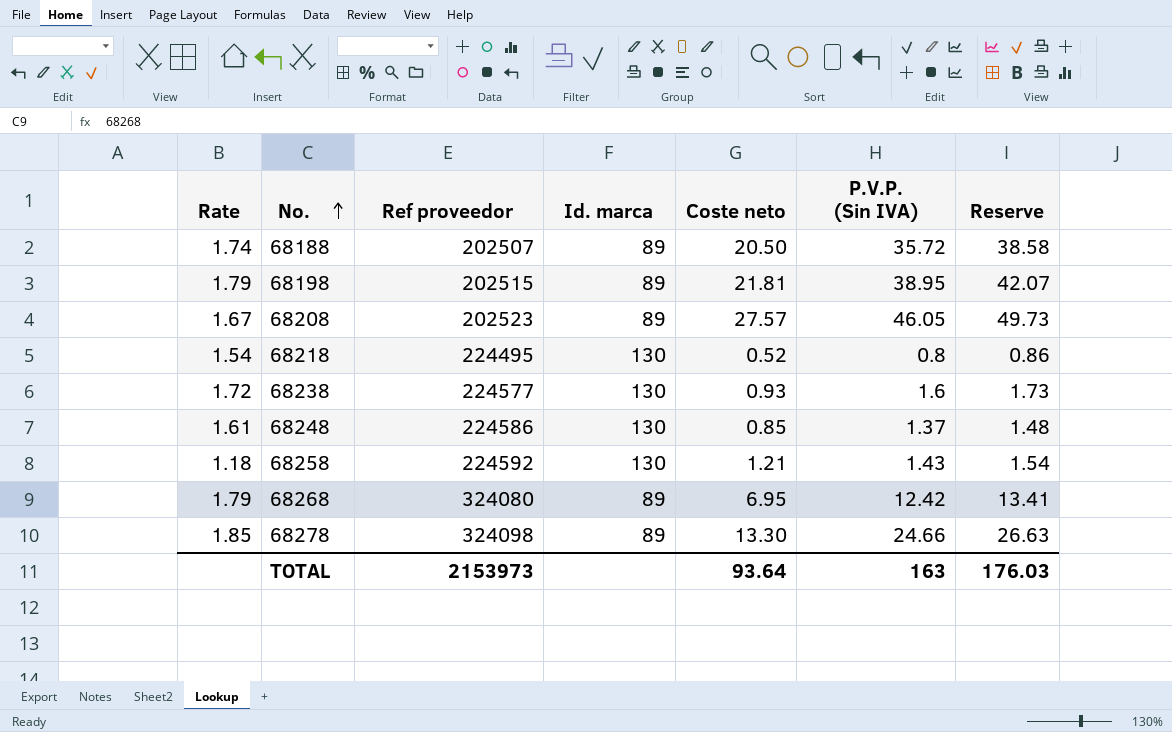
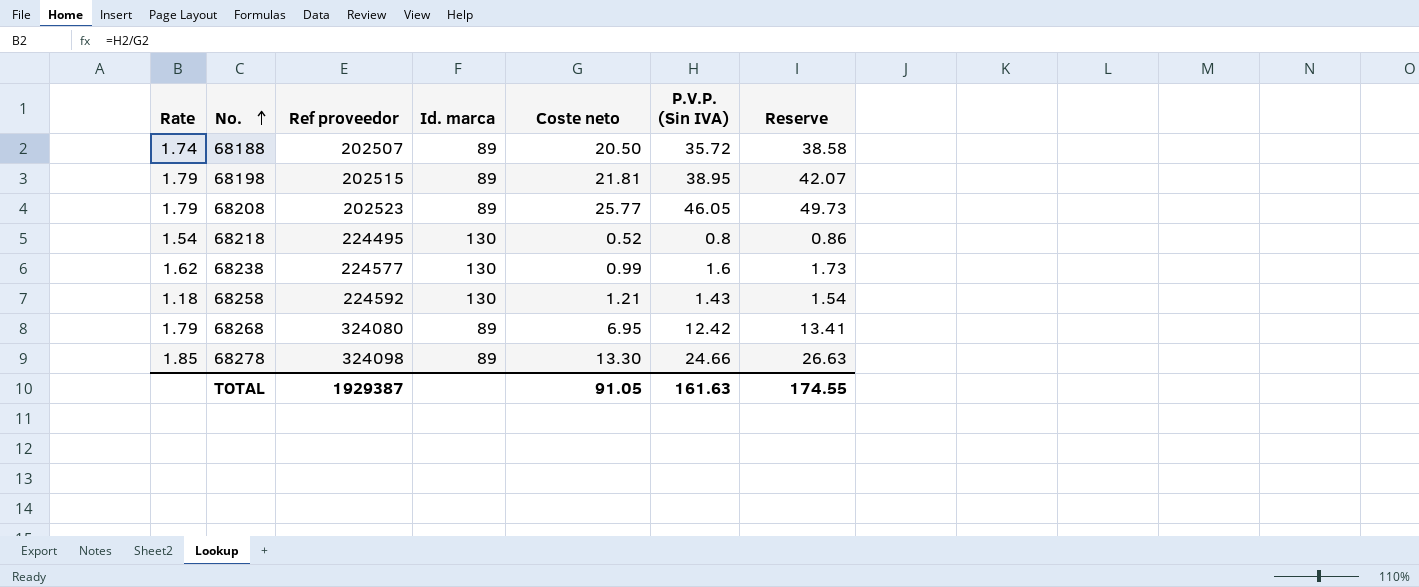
row 68248: 1.61 | 224586 | 130 | 0.85 | 1.37 | 1.48 -> none
68208 | Rate: 1.67 -> 1.79
68208 | Coste neto: 27.57 -> 25.77
68238 | Rate: 1.72 -> 1.62
68238 | Coste neto: 0.93 -> 0.99
TOTAL | Ref proveedor: 2153973 -> 1929387
TOTAL | Coste neto: 93.64 -> 91.05
TOTAL | P.V.P. (Sin IVA): 163 -> 161.63
TOTAL | Reserve: 176.03 -> 174.55

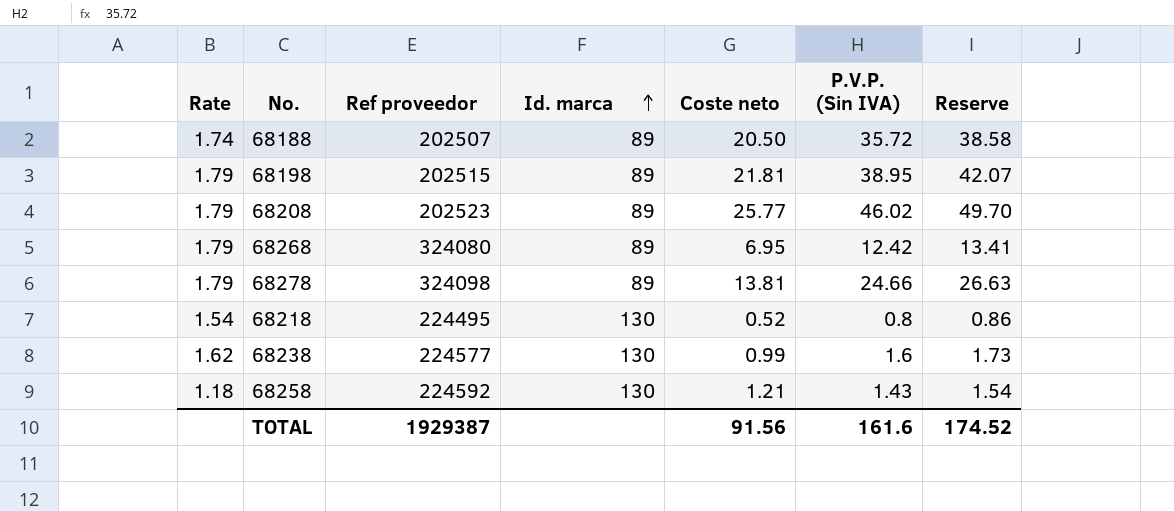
row order: No. ascending -> Id. marca ascending
68208 | P.V.P. (Sin IVA): 46.05 -> 46.02
68208 | Reserve: 49.73 -> 49.70
68278 | Rate: 1.85 -> 1.79
68278 | Coste neto: 13.30 -> 13.81
TOTAL | Coste neto: 91.05 -> 91.56
TOTAL | P.V.P. (Sin IVA): 161.63 -> 161.6
TOTAL | Reserve: 174.55 -> 174.52

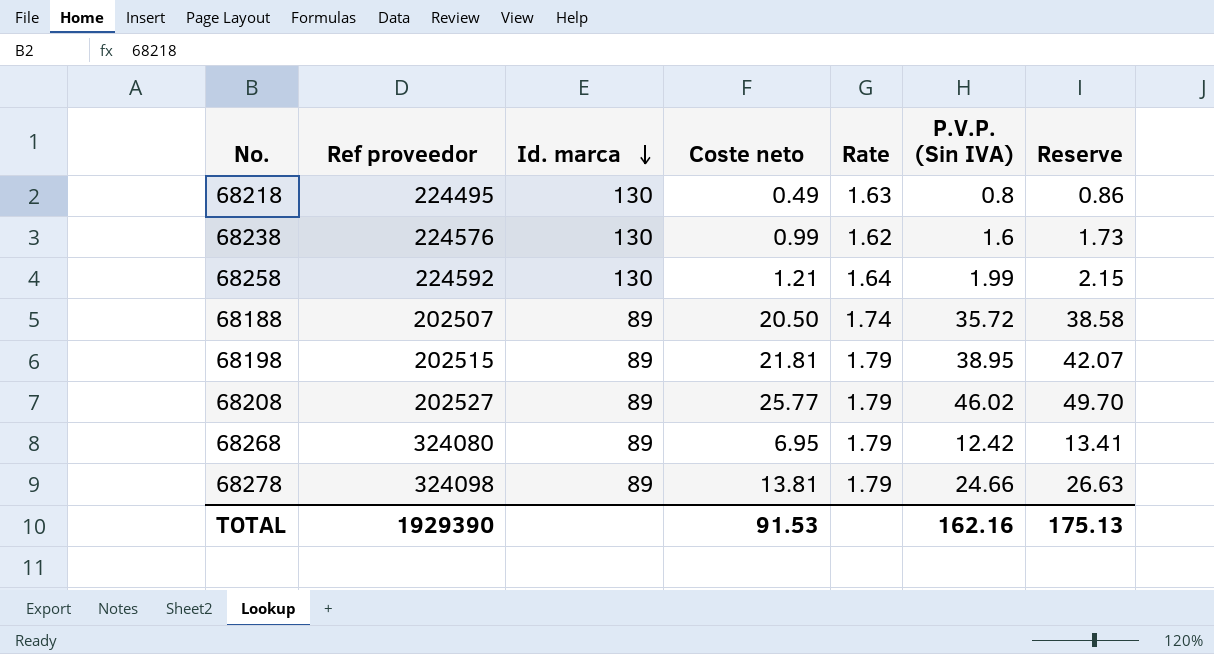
row order: Id. marca ascending -> Id. marca descending
column Rate | position: 1 -> 5
68218 | Coste neto: 0.52 -> 0.49
68218 | Rate: 1.54 -> 1.63
68238 | Ref proveedor: 224577 -> 224576
68258 | Rate: 1.18 -> 1.64
68258 | P.V.P. (Sin IVA): 1.43 -> 1.99
68258 | Reserve: 1.54 -> 2.15
68208 | Ref proveedor: 202523 -> 202527
TOTAL | Ref proveedor: 1929387 -> 1929390
TOTAL | Coste neto: 91.56 -> 91.53
TOTAL | P.V.P. (Sin IVA): 161.6 -> 162.16
TOTAL | Reserve: 174.52 -> 175.13

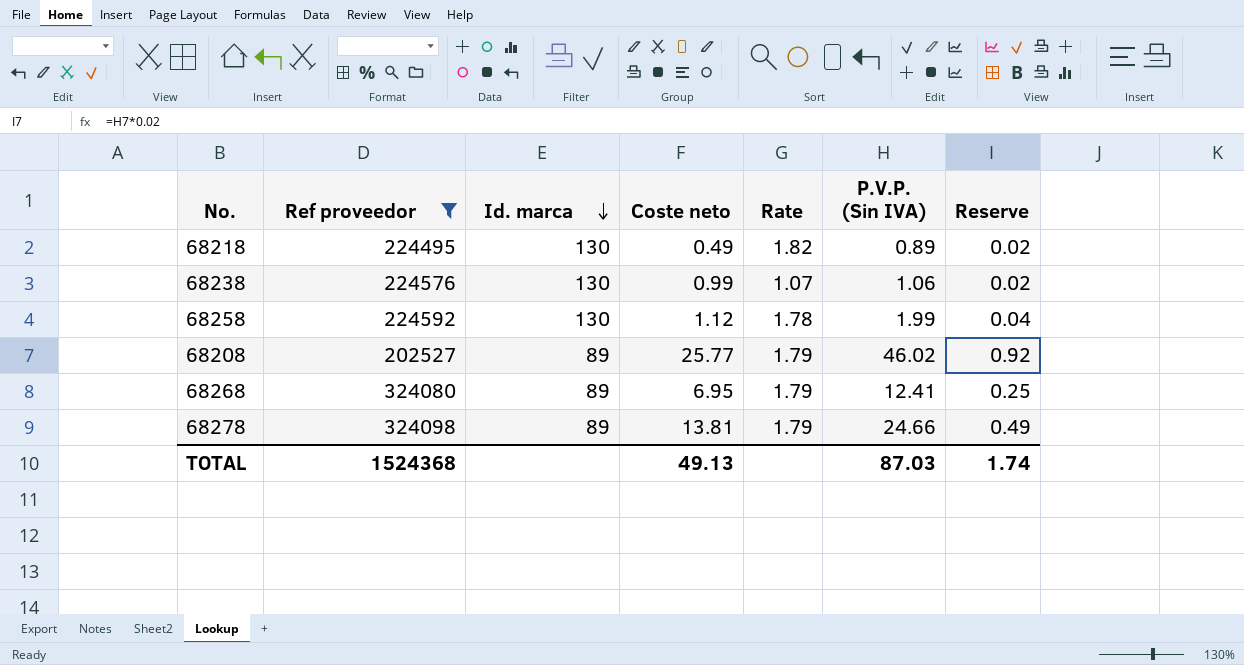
filter: none -> Ref proveedor >= 202527
column Reserve | formula: [P.V.P. (Sin IVA)] * 1.08 -> [P.V.P. (Sin IVA)] * 0.02
68218 | Rate: 1.63 -> 1.82
68218 | P.V.P. (Sin IVA): 0.8 -> 0.89
68238 | Rate: 1.62 -> 1.07
68238 | P.V.P. (Sin IVA): 1.6 -> 1.06
68258 | Coste neto: 1.21 -> 1.12
68258 | Rate: 1.64 -> 1.78
68268 | P.V.P. (Sin IVA): 12.42 -> 12.41
TOTAL | Ref proveedor: 1929390 -> 1524368
TOTAL | Coste neto: 91.53 -> 49.13
TOTAL | P.V.P. (Sin IVA): 162.16 -> 87.03
TOTAL | Reserve: 175.13 -> 1.74

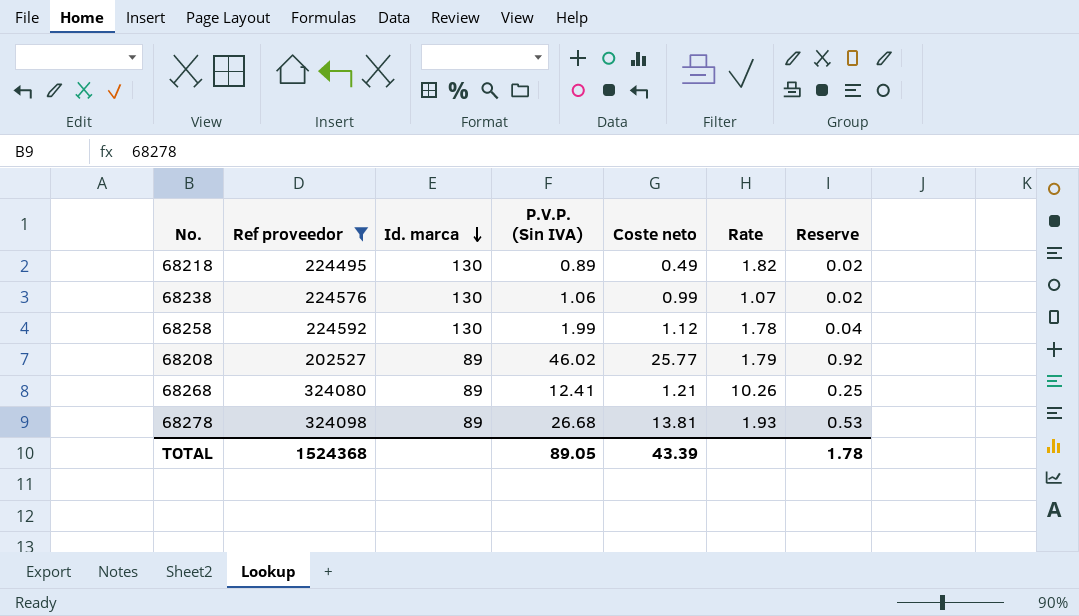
column P.V.P. (Sin IVA) | position: 6 -> 4
68268 | Coste neto: 6.95 -> 1.21
68268 | Rate: 1.79 -> 10.26
68278 | P.V.P. (Sin IVA): 24.66 -> 26.68
68278 | Rate: 1.79 -> 1.93
68278 | Reserve: 0.49 -> 0.53
TOTAL | P.V.P. (Sin IVA): 87.03 -> 89.05
TOTAL | Coste neto: 49.13 -> 43.39
TOTAL | Reserve: 1.74 -> 1.78

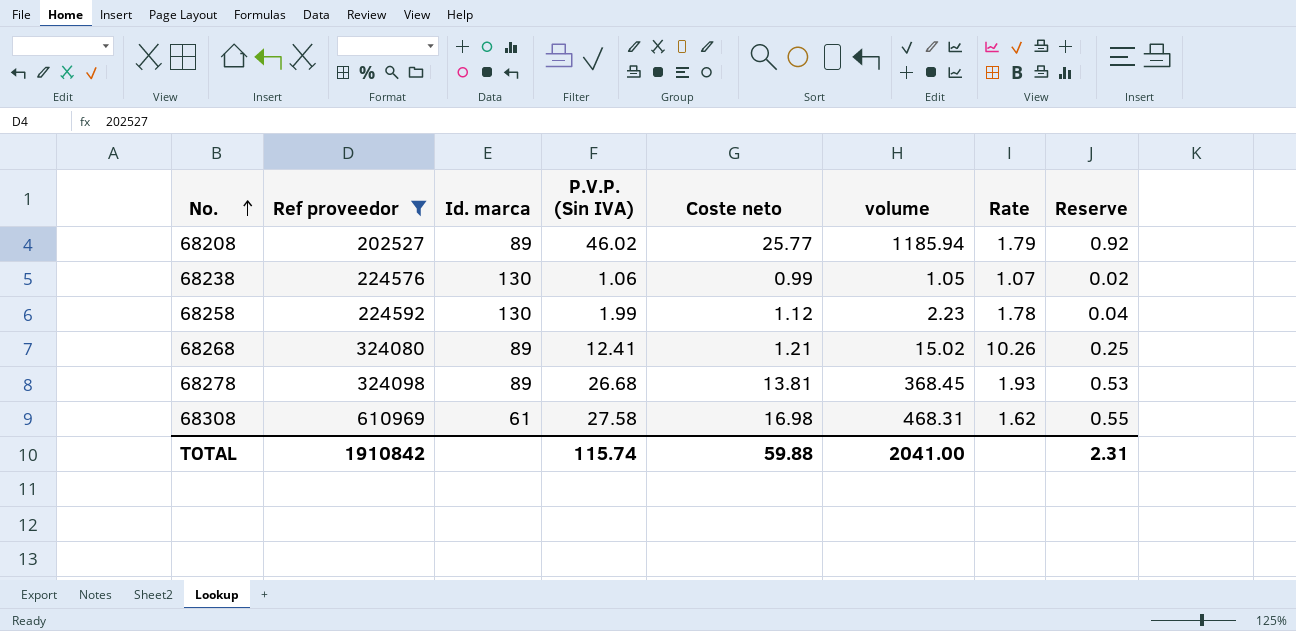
row order: Id. marca descending -> No. ascending
column volume | formula: none -> [P.V.P. (Sin IVA)] * [Coste neto]
row 68218: 224495 | 130 | 0.89 | 0.49 | 1.82 | 0.02 -> none
row 68308: none -> 610969 | 61 | 27.58 | 16.98 | 468.31 | 1.62 | 0.55
TOTAL | Ref proveedor: 1524368 -> 1910842
TOTAL | P.V.P. (Sin IVA): 89.05 -> 115.74
TOTAL | Coste neto: 43.39 -> 59.88
TOTAL | Reserve: 1.78 -> 2.31

